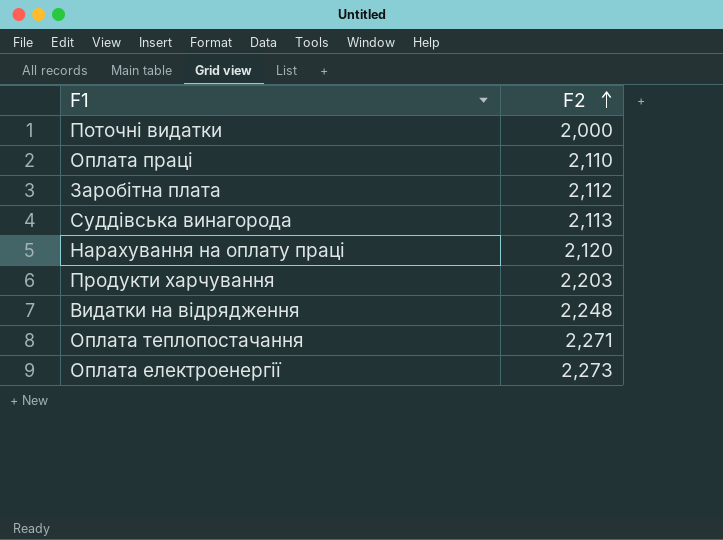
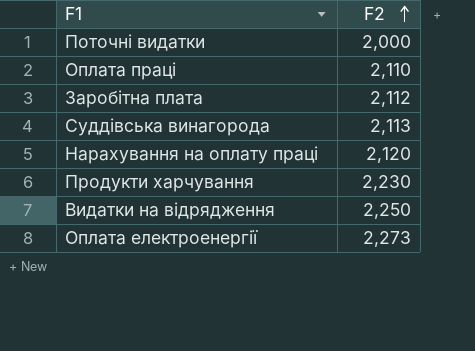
row Оплата теплопостачання: 2,271 -> none
Продукти харчування | F2: 2,203 -> 2,230
Видатки на відрядження | F2: 2,248 -> 2,250

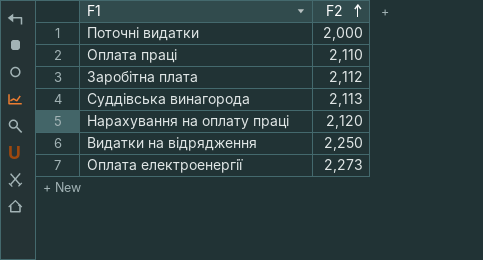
row Продукти харчування: 2,230 -> none

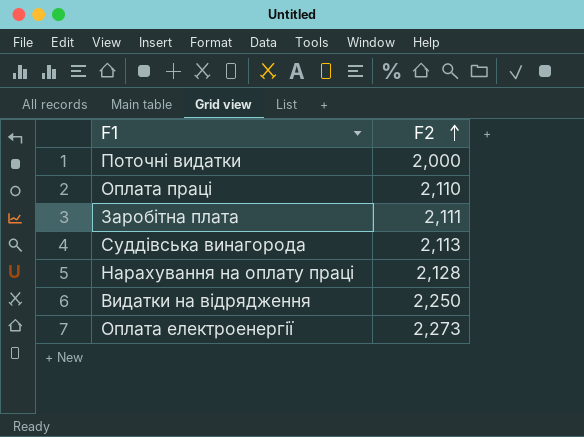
Заробітна плата | F2: 2,112 -> 2,111
Нарахування на оплату праці | F2: 2,120 -> 2,128

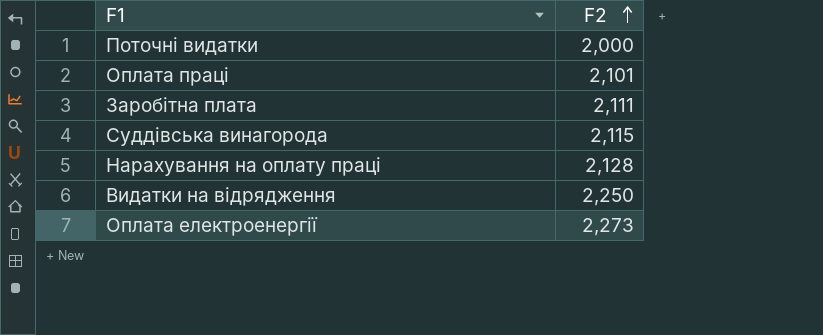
Оплата праці | F2: 2,110 -> 2,101
Суддівська винагорода | F2: 2,113 -> 2,115

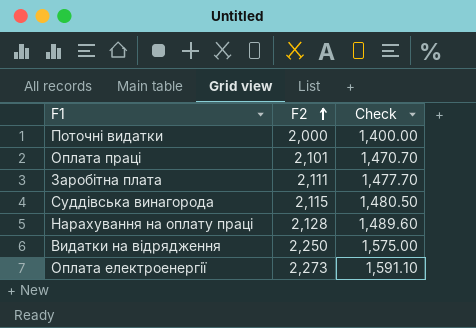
column Check | formula: none -> [F2] * 0.7

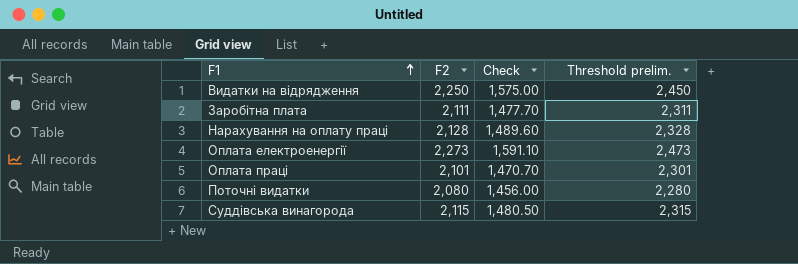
row order: F2 ascending -> F1 ascending
column Threshold prelim. | formula: none -> [F2] + 200
Поточні видатки | F2: 2,000 -> 2,080
Поточні видатки | Check: 1,400.00 -> 1,456.00

